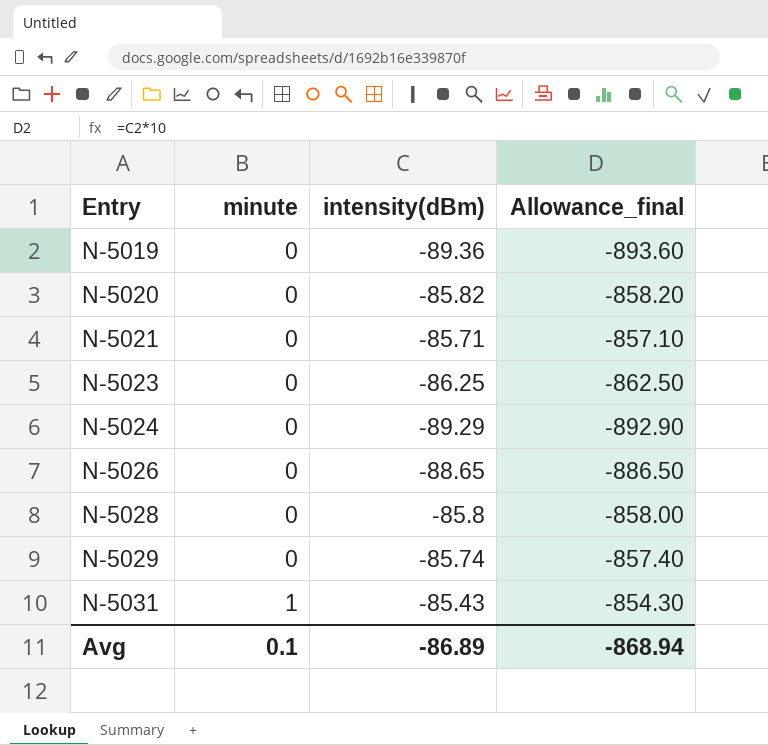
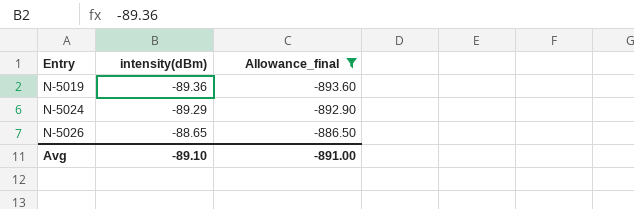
filter: none -> Allowance_final <= -886.50
column minute | position: 2 -> none
Avg | intensity(dBm): -86.89 -> -89.10
Avg | Allowance_final: -868.94 -> -891.00

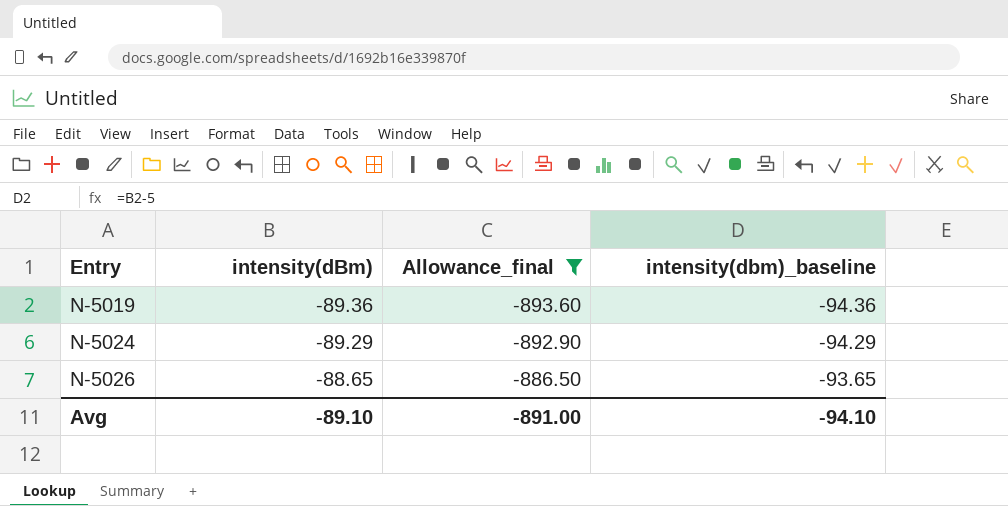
column intensity(dbm)_baseline | formula: none -> [intensity(dBm)] - 5

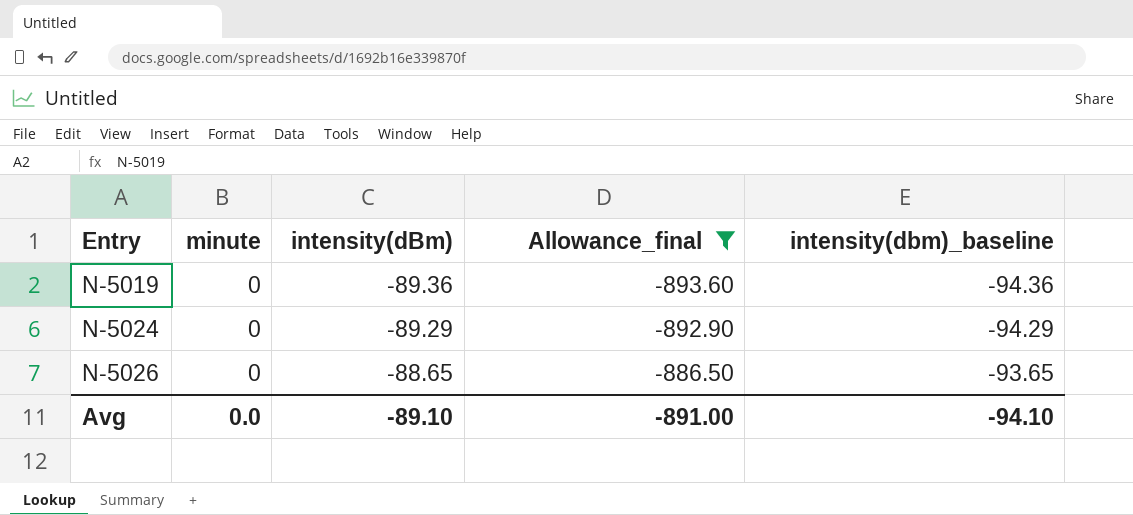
column minute | position: none -> 2

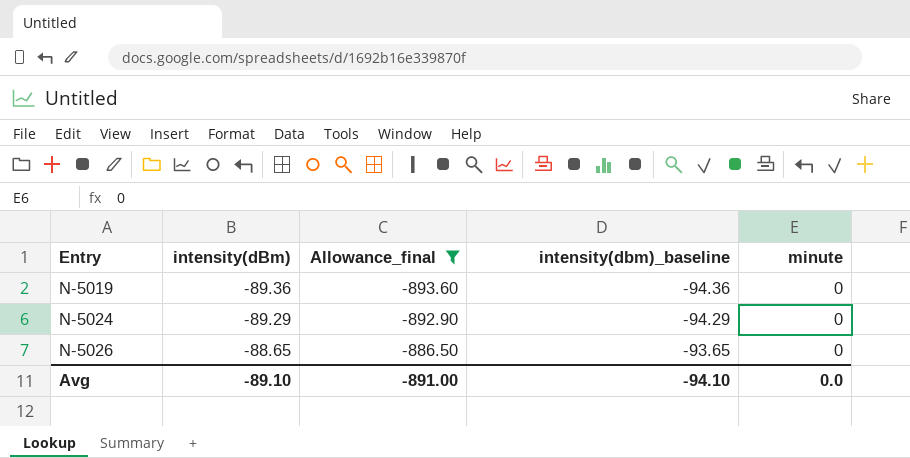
column minute | position: 2 -> 5

